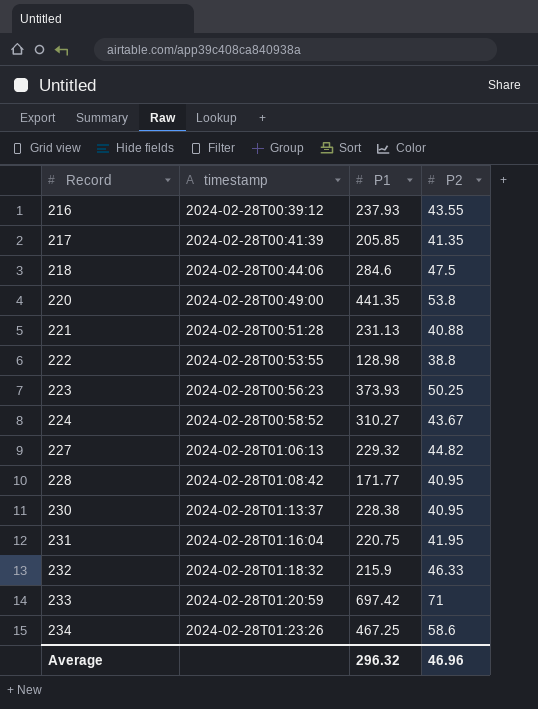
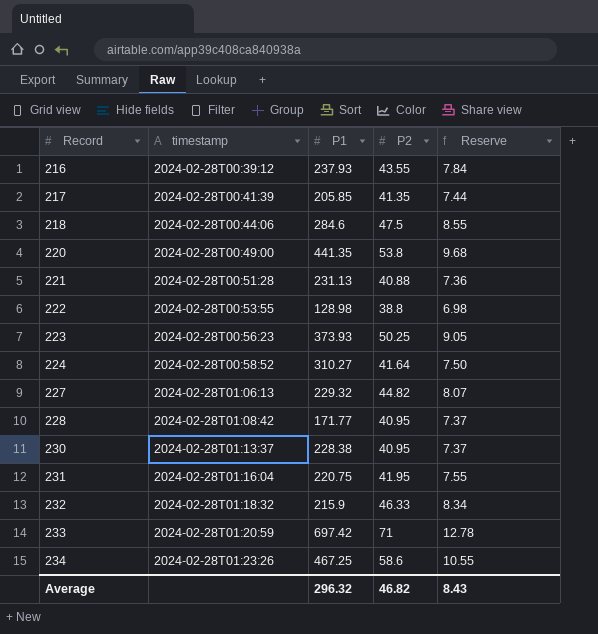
column Reserve | formula: none -> [P2] * 0.18
224 | P2: 43.67 -> 41.64
Average | P2: 46.96 -> 46.82

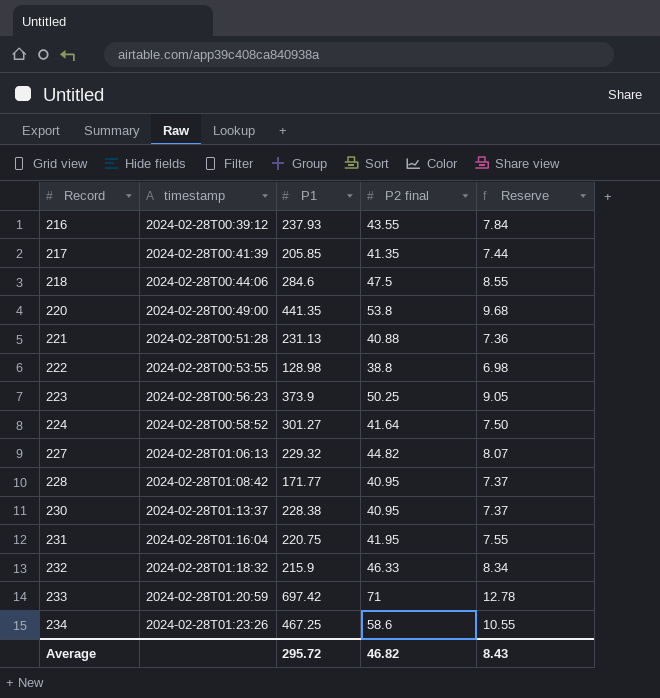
column name: P2 -> P2 final
223 | P1: 373.93 -> 373.9
224 | P1: 310.27 -> 301.27
Average | P1: 296.32 -> 295.72

